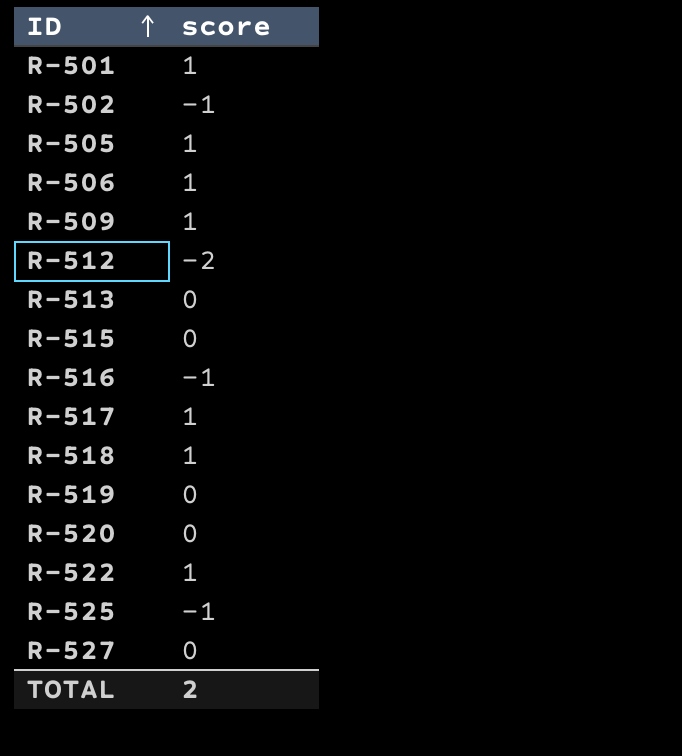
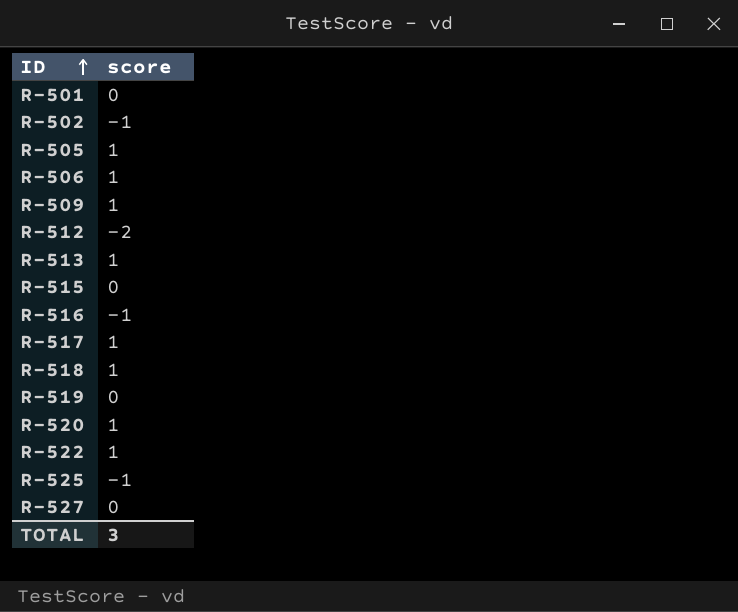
R-501 | score: 1 -> 0
R-513 | score: 0 -> 1
R-520 | score: 0 -> 1
TOTAL | score: 2 -> 3

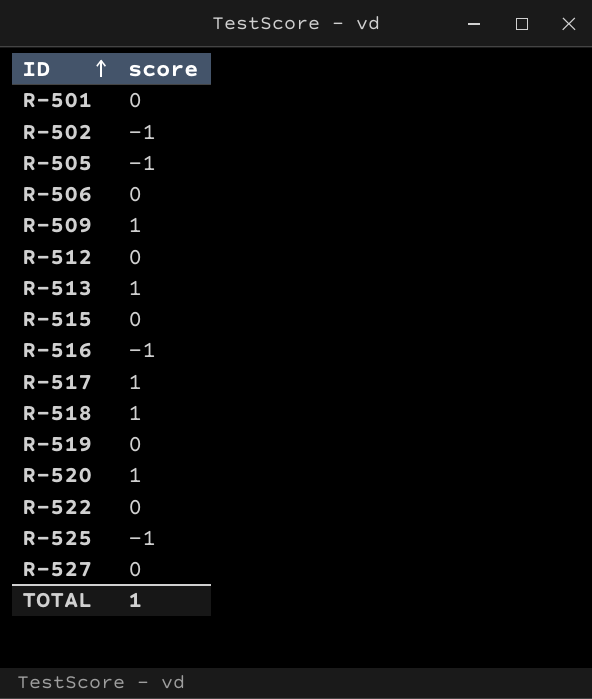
R-505 | score: 1 -> -1
R-506 | score: 1 -> 0
R-512 | score: -2 -> 0
R-522 | score: 1 -> 0
TOTAL | score: 3 -> 1

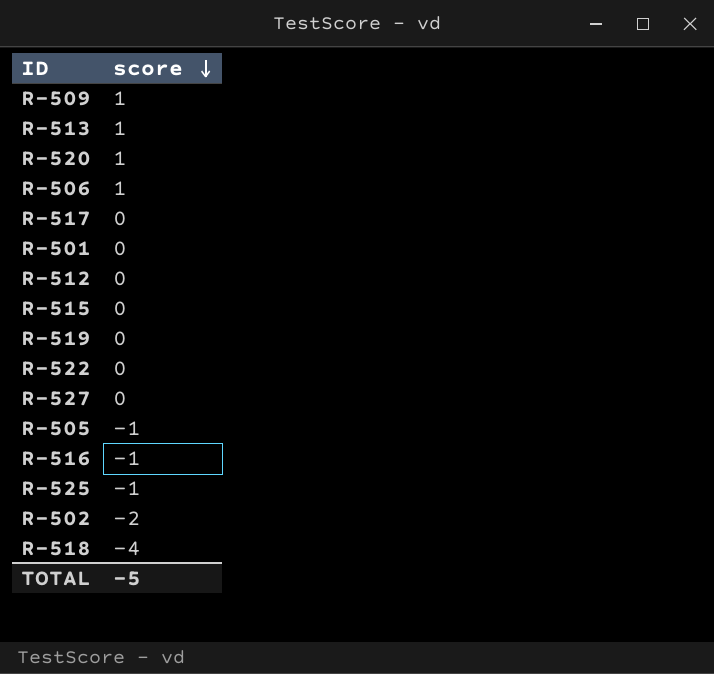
row order: ID ascending -> score descending
R-506 | score: 0 -> 1
R-517 | score: 1 -> 0
R-502 | score: -1 -> -2
R-518 | score: 1 -> -4
TOTAL | score: 1 -> -5

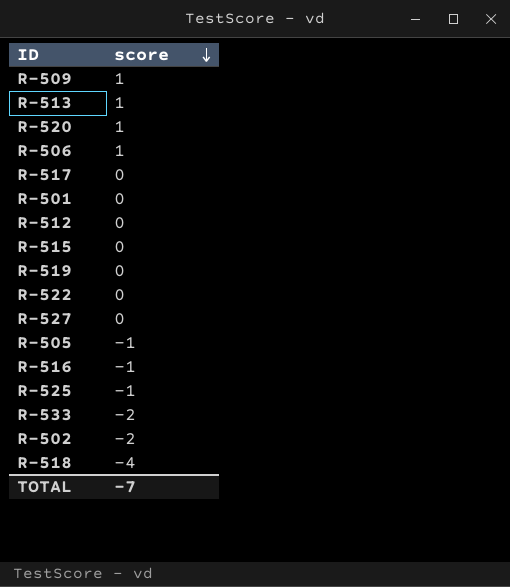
row R-533: none -> -2
TOTAL | score: -5 -> -7

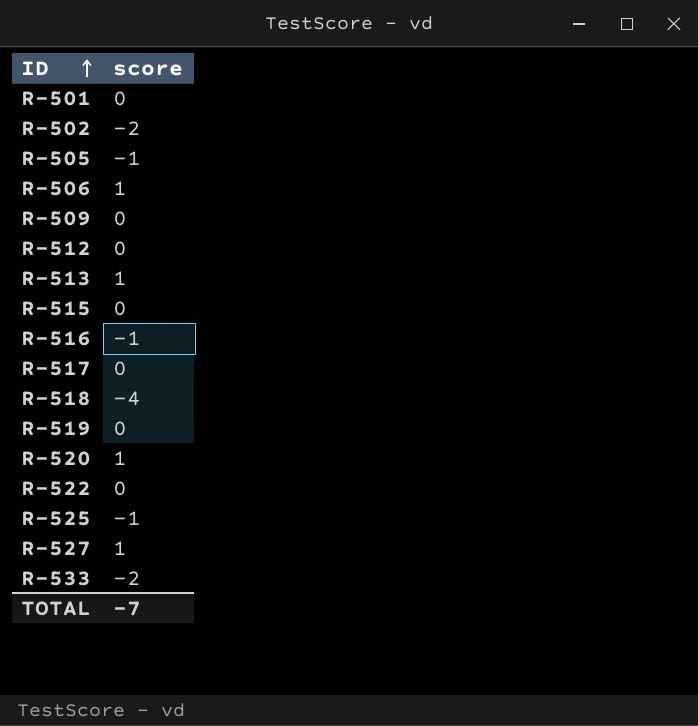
row order: score descending -> ID ascending
R-509 | score: 1 -> 0
R-527 | score: 0 -> 1

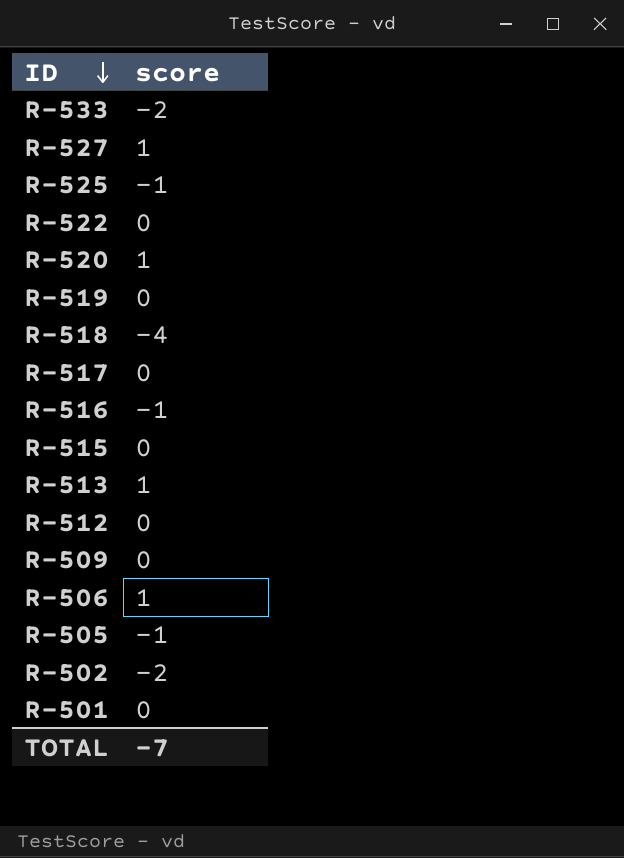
row order: ID ascending -> ID descending

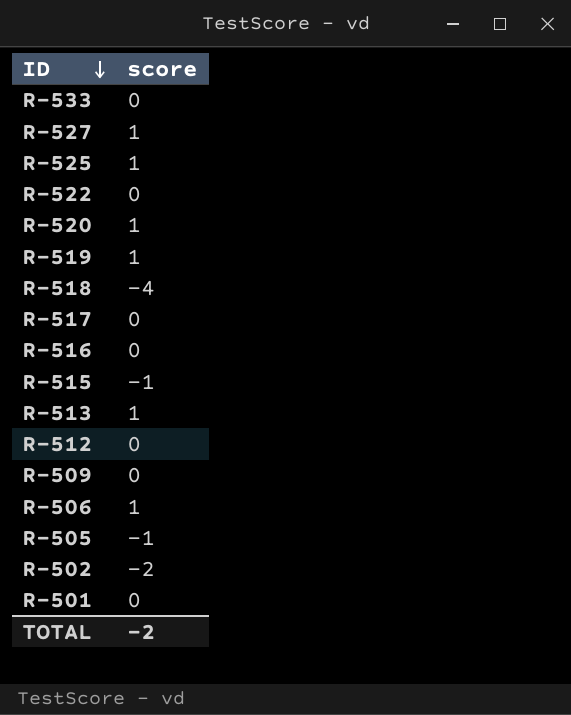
R-533 | score: -2 -> 0
R-525 | score: -1 -> 1
R-519 | score: 0 -> 1
R-516 | score: -1 -> 0
R-515 | score: 0 -> -1
TOTAL | score: -7 -> -2

